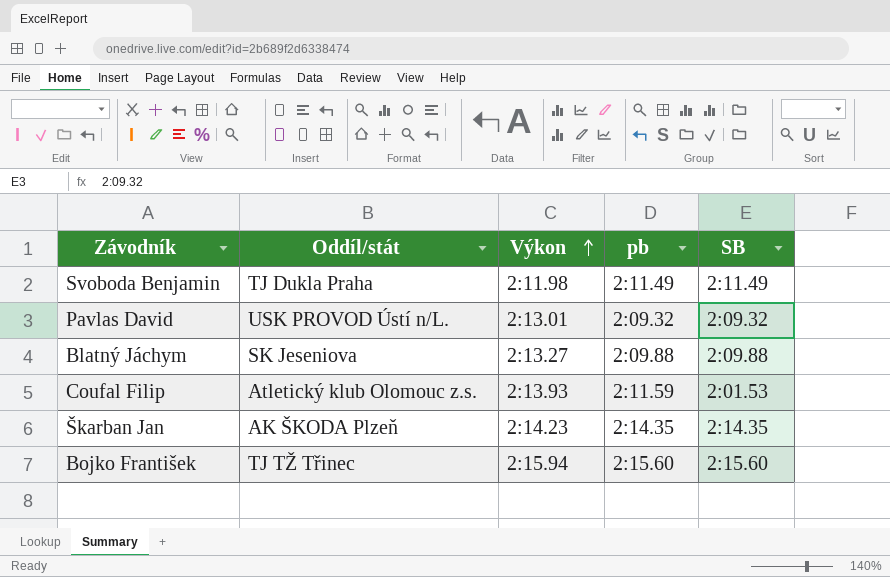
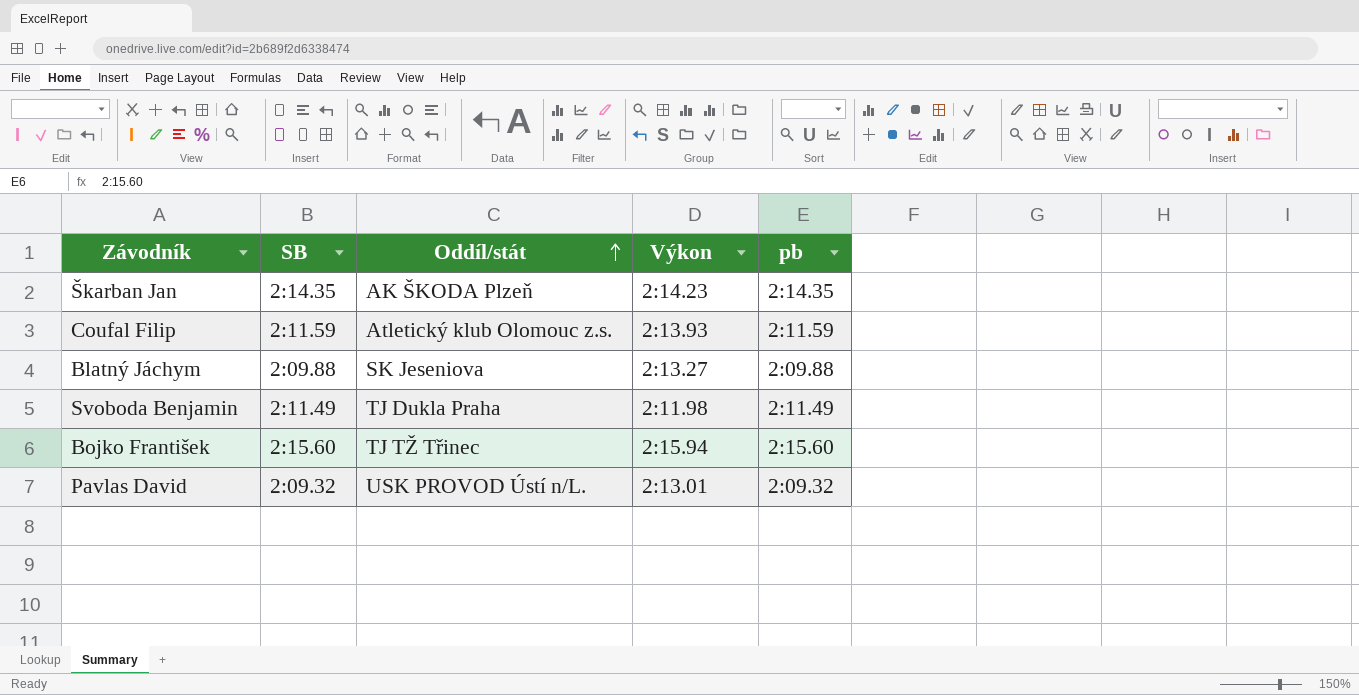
row order: Výkon ascending -> Oddíl/stát ascending
column SB | position: 5 -> 2
Coufal Filip | SB: 2:01.53 -> 2:11.59

